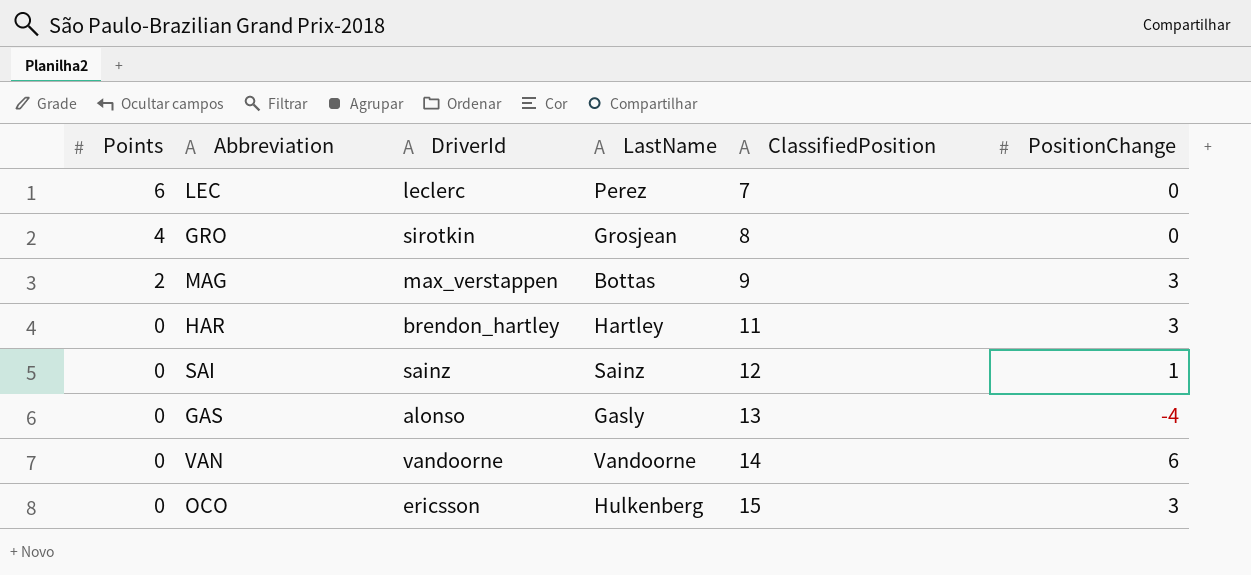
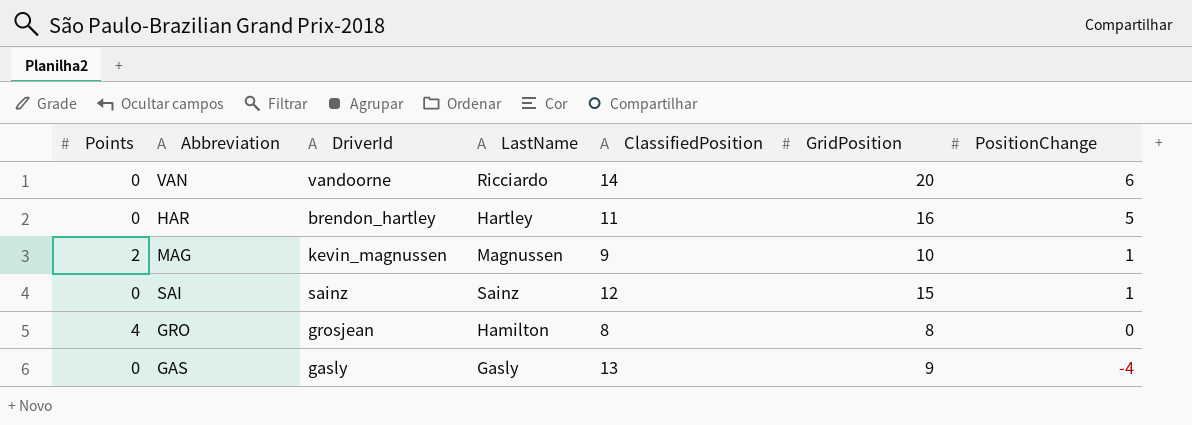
row order: Points descending -> PositionChange descending
column GridPosition | position: none -> 6
row LEC: 6 | leclerc | Perez | 7 | 0 -> none
row OCO: 0 | ericsson | Hulkenberg | 15 | 3 -> none
VAN | LastName: Vandoorne -> Ricciardo
HAR | PositionChange: 3 -> 5
MAG | DriverId: max_verstappen -> kevin_magnussen
MAG | LastName: Bottas -> Magnussen
MAG | PositionChange: 3 -> 1
GRO | DriverId: sirotkin -> grosjean
GRO | LastName: Grosjean -> Hamilton
GAS | DriverId: alonso -> gasly

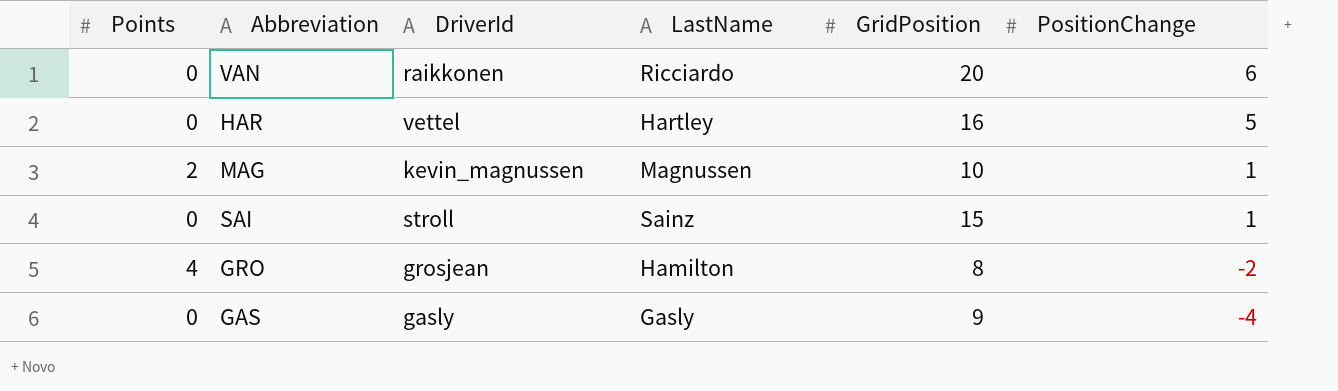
column ClassifiedPosition | position: 5 -> none
VAN | DriverId: vandoorne -> raikkonen
HAR | DriverId: brendon_hartley -> vettel
SAI | DriverId: sainz -> stroll
GRO | PositionChange: 0 -> -2

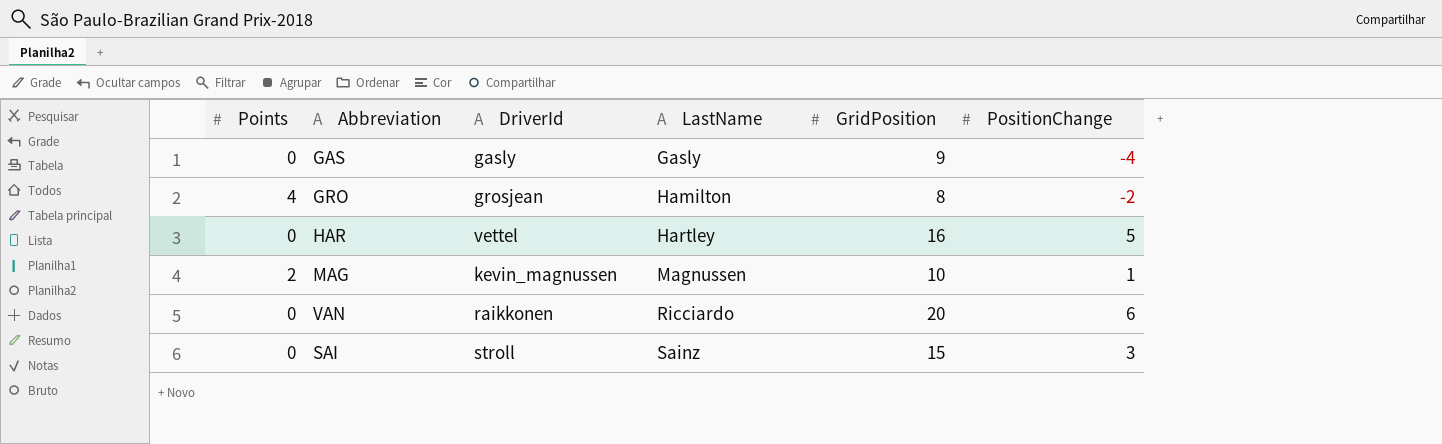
row order: PositionChange descending -> LastName ascending
SAI | PositionChange: 1 -> 3

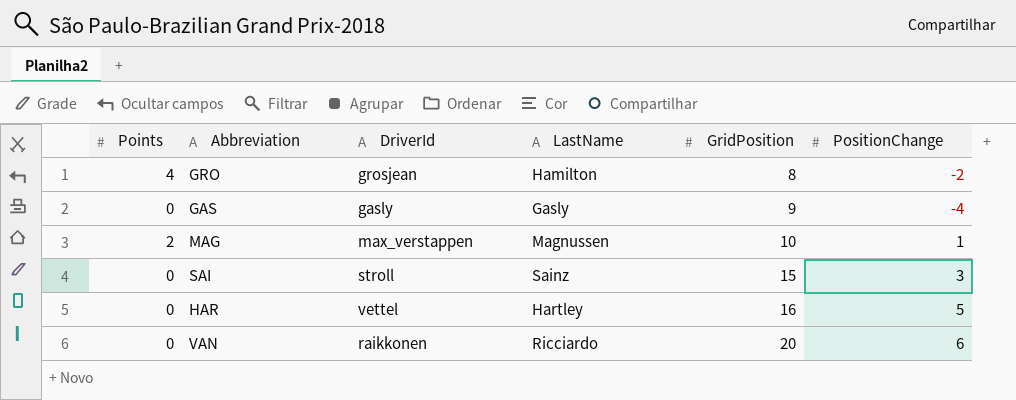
row order: LastName ascending -> GridPosition ascending
MAG | DriverId: kevin_magnussen -> max_verstappen

